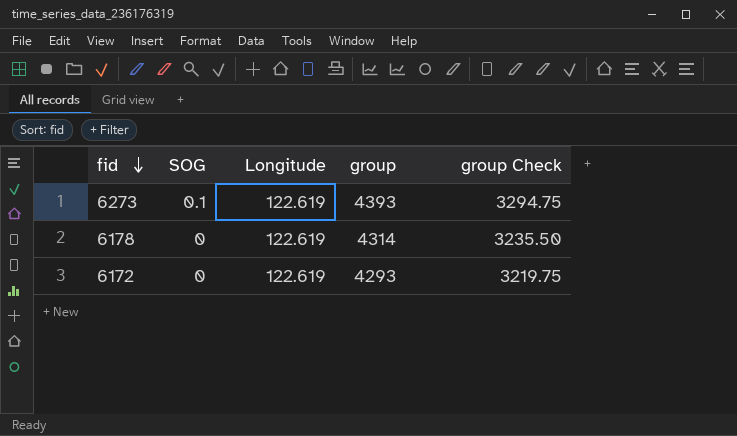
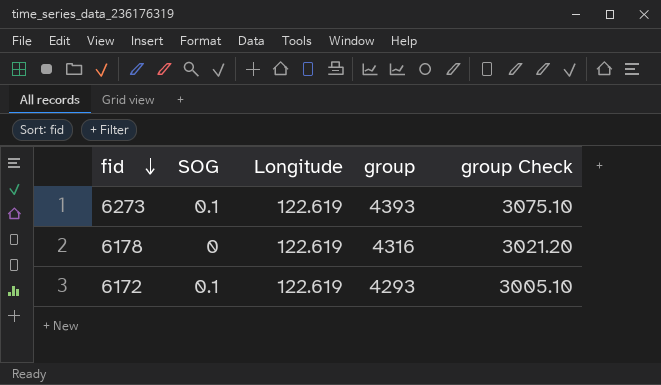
column group Check | formula: [group] * 0.75 -> [group] * 0.7
6178 | group: 4314 -> 4316
6172 | SOG: 0 -> 0.1

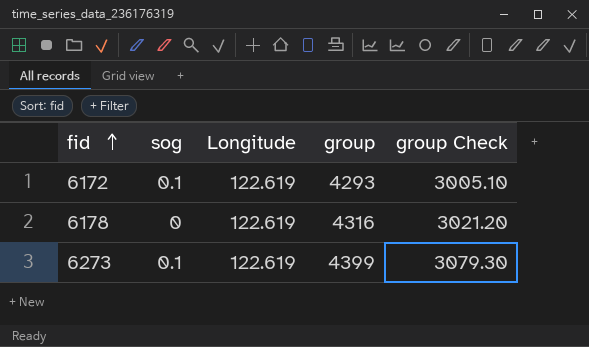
row order: fid descending -> fid ascending
column name: SOG -> sog
6273 | group: 4393 -> 4399
6273 | group Check: 3075.10 -> 3079.30

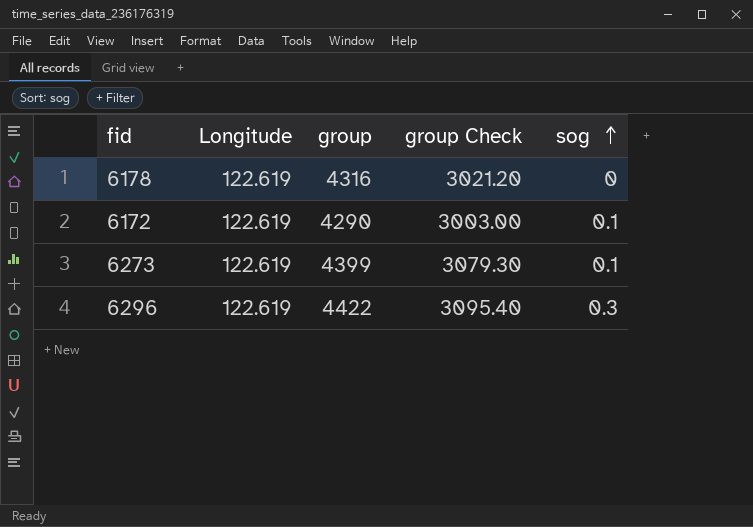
row order: fid ascending -> sog ascending
column sog | position: 2 -> 5
6172 | group: 4293 -> 4290
6172 | group Check: 3005.10 -> 3003.00
row 6296: none -> 122.619 | 4422 | 3095.40 | 0.3

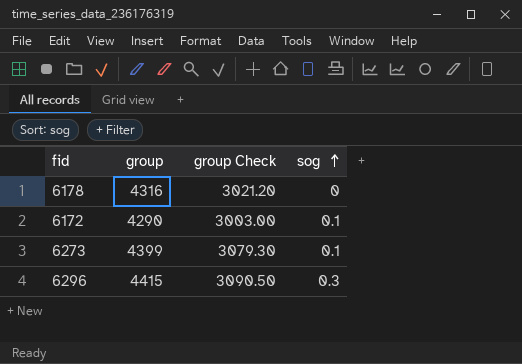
column Longitude | position: 2 -> none
6296 | group: 4422 -> 4415
6296 | group Check: 3095.40 -> 3090.50

